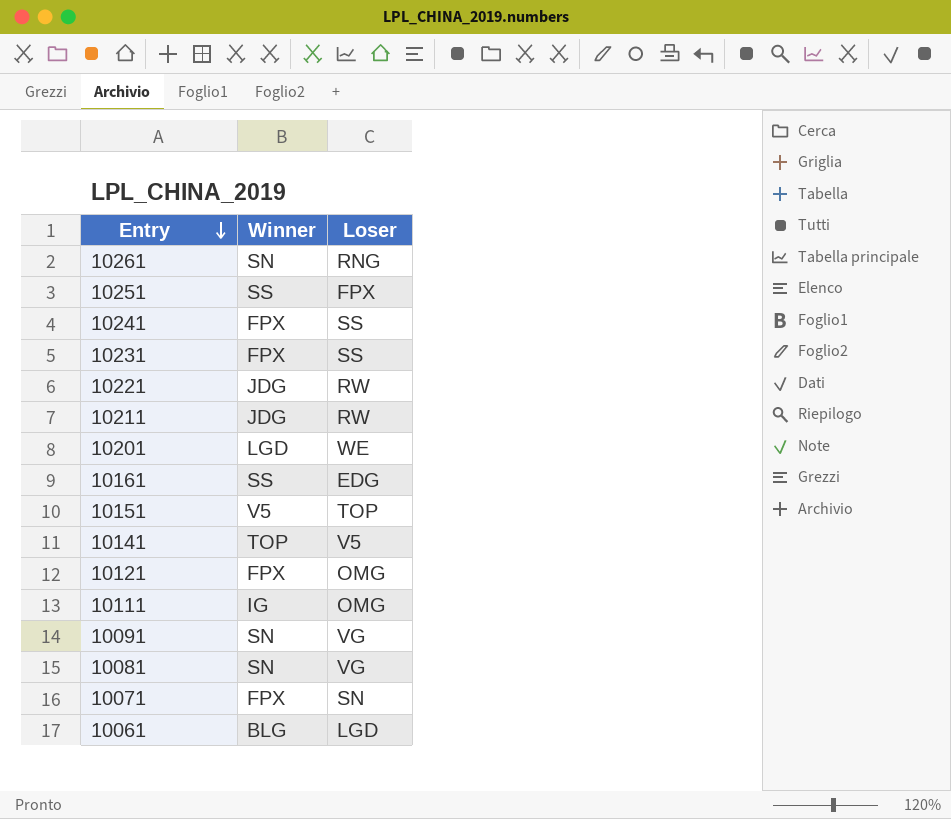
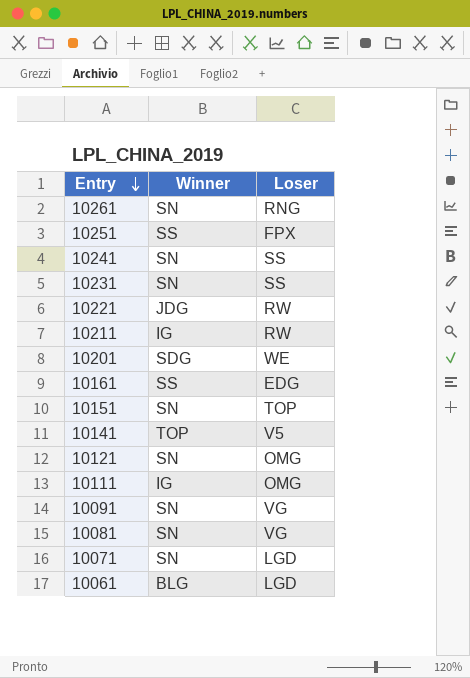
10241 | Winner: FPX -> SN
10231 | Winner: FPX -> SN
10211 | Winner: JDG -> IG
10201 | Winner: LGD -> SDG
10151 | Winner: V5 -> SN
10121 | Winner: FPX -> SN
10071 | Winner: FPX -> SN
10071 | Loser: SN -> LGD

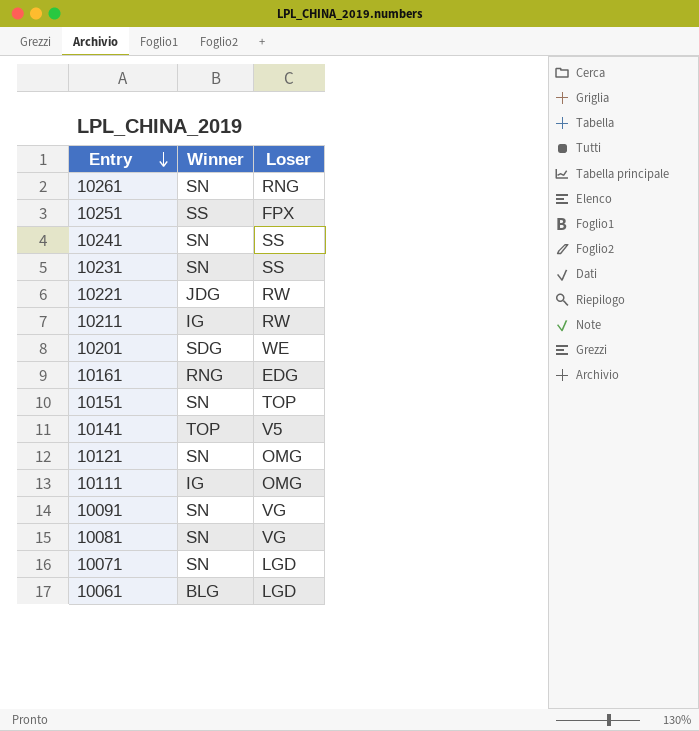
10161 | Winner: SS -> RNG

